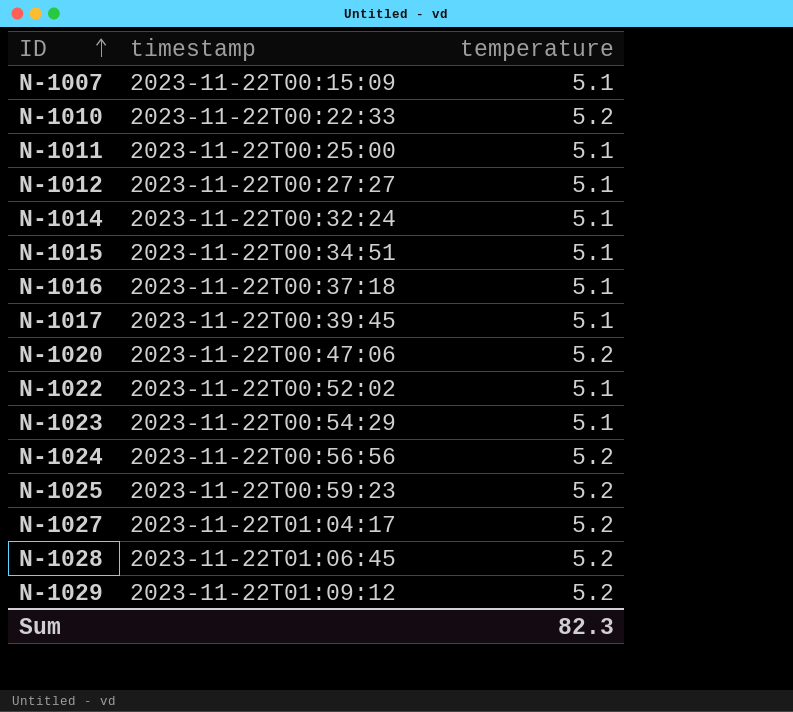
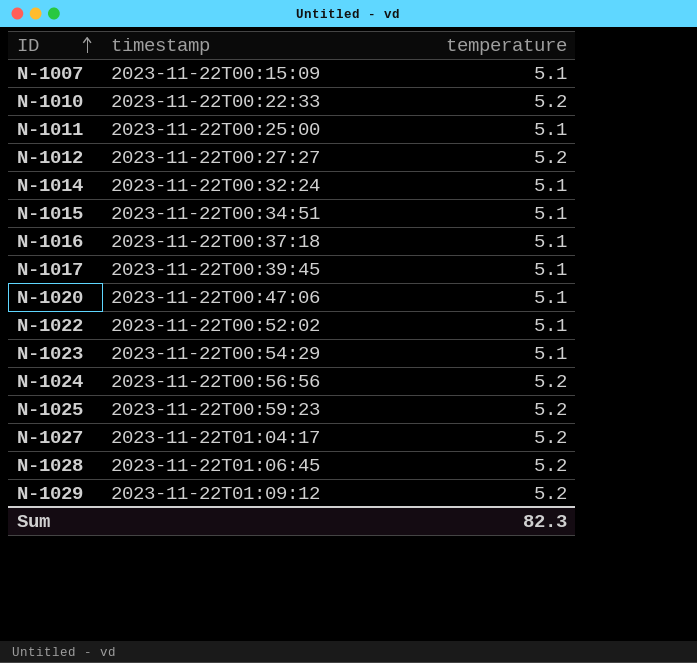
N-1012 | temperature: 5.1 -> 5.2
N-1020 | temperature: 5.2 -> 5.1

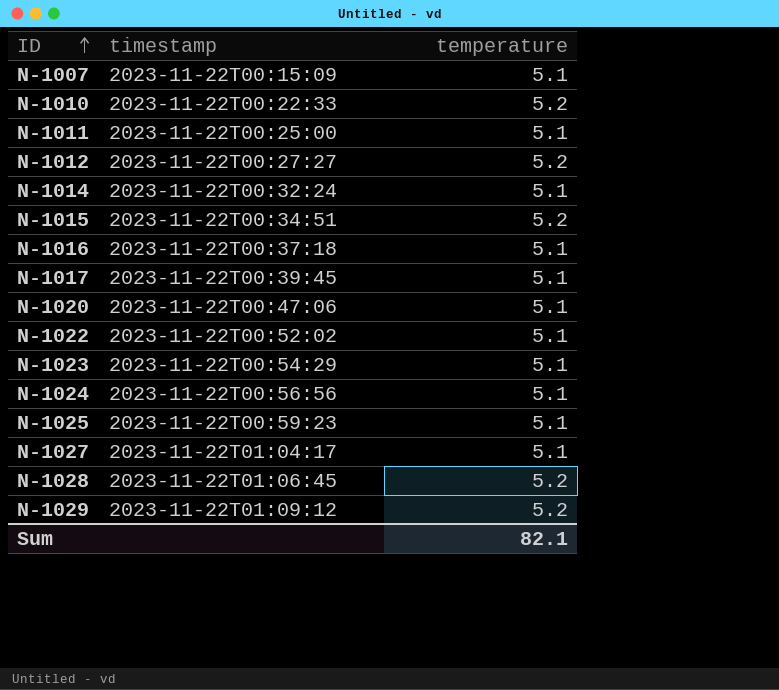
N-1015 | temperature: 5.1 -> 5.2
N-1024 | temperature: 5.2 -> 5.1
N-1025 | temperature: 5.2 -> 5.1
N-1027 | temperature: 5.2 -> 5.1
Sum | temperature: 82.3 -> 82.1

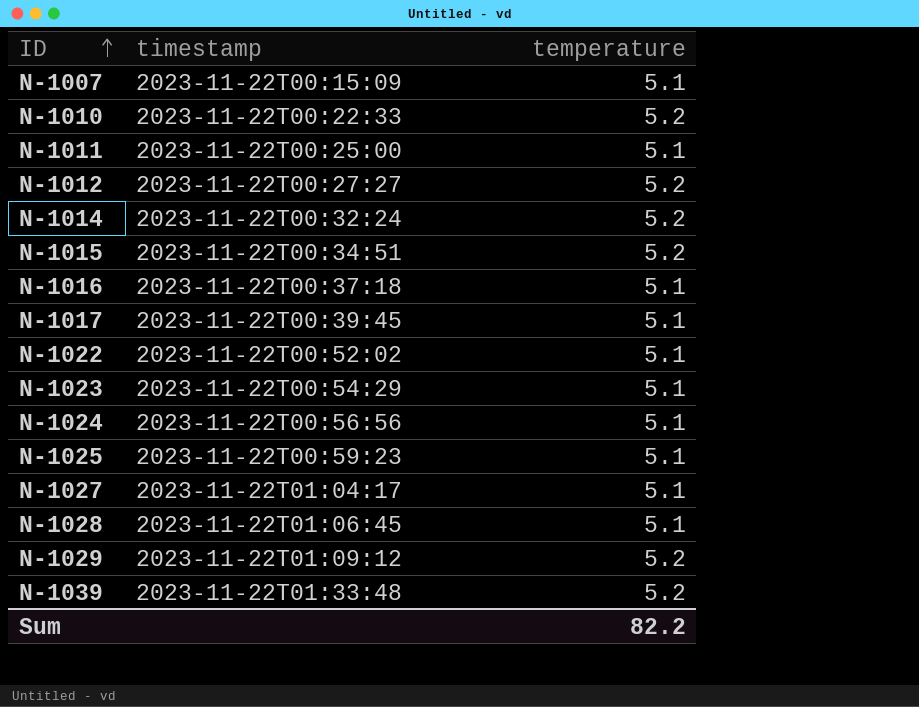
row N-1020: 2023-11-22T00:47:06 | 5.1 -> none
N-1014 | temperature: 5.1 -> 5.2
N-1028 | temperature: 5.2 -> 5.1
row N-1039: none -> 2023-11-22T01:33:48 | 5.2
Sum | temperature: 82.1 -> 82.2

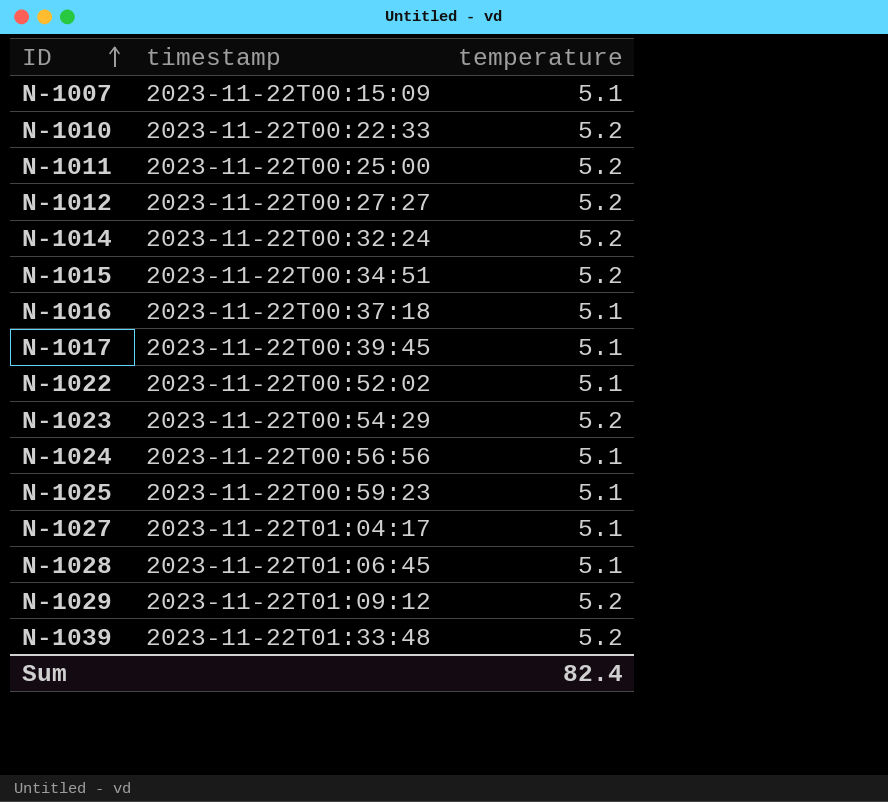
N-1011 | temperature: 5.1 -> 5.2
N-1023 | temperature: 5.1 -> 5.2
Sum | temperature: 82.2 -> 82.4

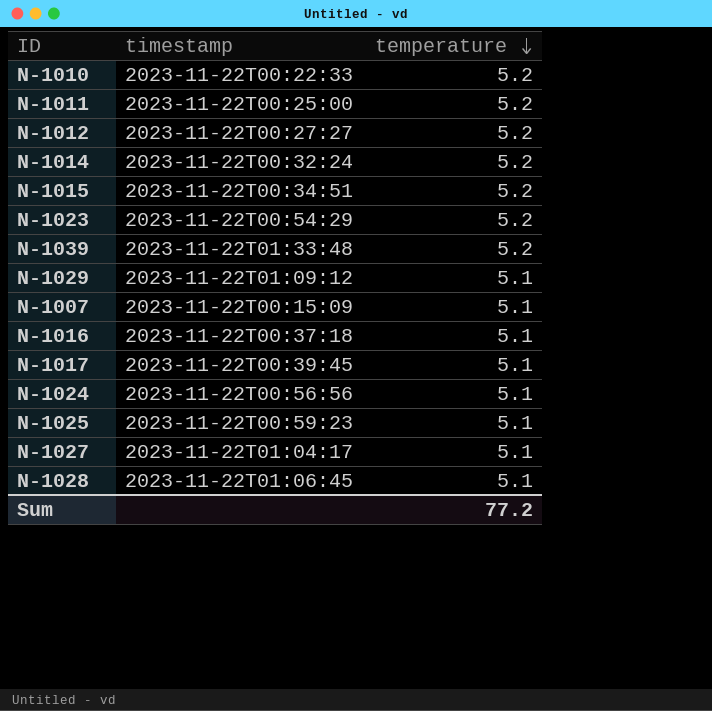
row order: ID ascending -> temperature descending
row N-1022: 2023-11-22T00:52:02 | 5.1 -> none
N-1029 | temperature: 5.2 -> 5.1
Sum | temperature: 82.4 -> 77.2

